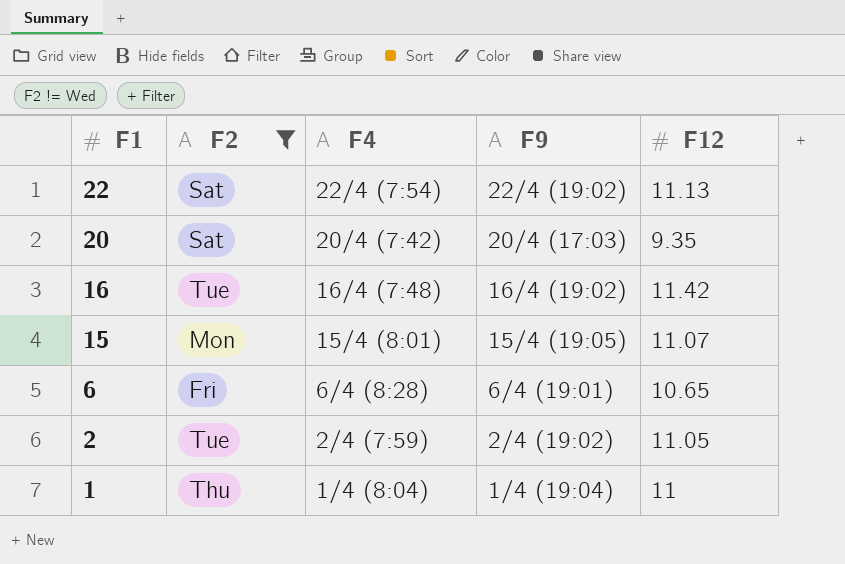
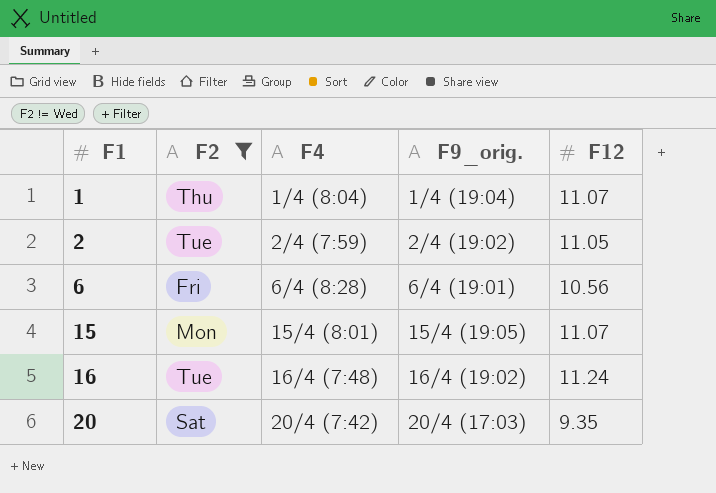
row order: F1 descending -> F1 ascending
column name: F9 -> F9_orig.
row 22: Sat | 22/4 (7:54) | 22/4 (19:02) | 11.13 -> none
1 | F12: 11 -> 11.07
6 | F12: 10.65 -> 10.56
16 | F12: 11.42 -> 11.24

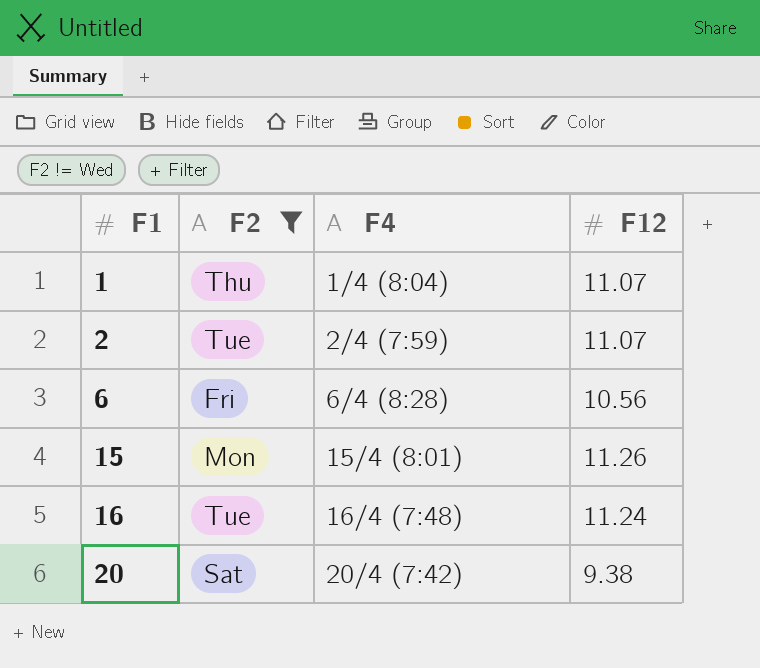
column F9_orig. | position: 4 -> none
2 | F12: 11.05 -> 11.07
15 | F12: 11.07 -> 11.26
20 | F12: 9.35 -> 9.38

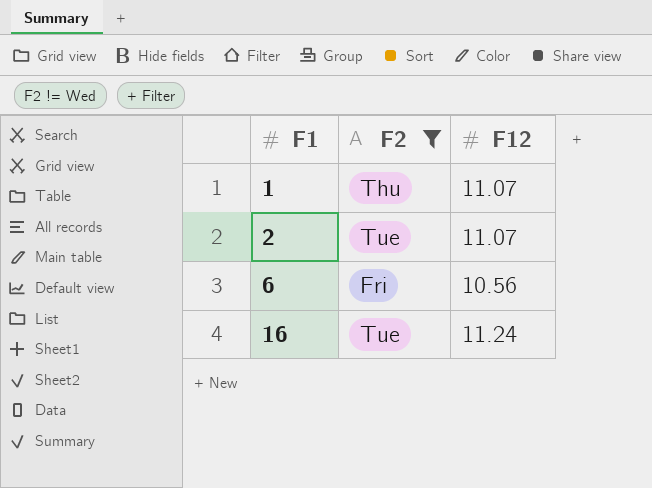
column F4 | position: 3 -> none
row 15: Mon | 15/4 (8:01) | 11.26 -> none
row 20: Sat | 20/4 (7:42) | 9.38 -> none

